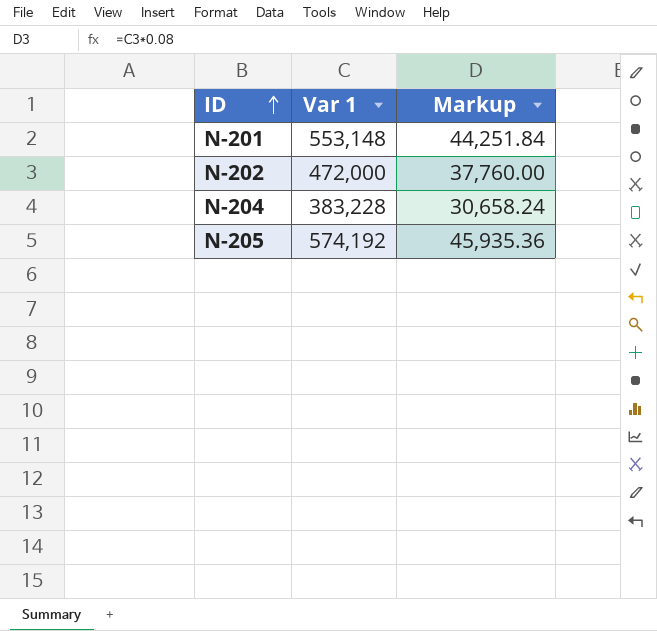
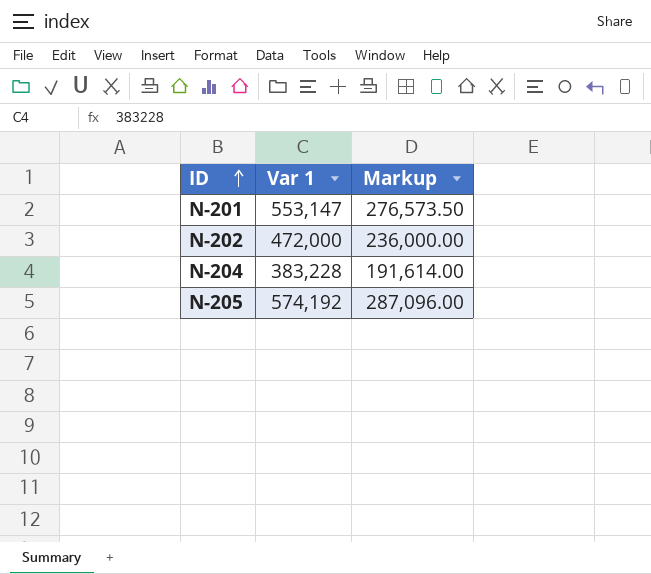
column Markup | formula: [Var 1] * 0.08 -> [Var 1] * 0.5
N-201 | Var 1: 553,148 -> 553,147

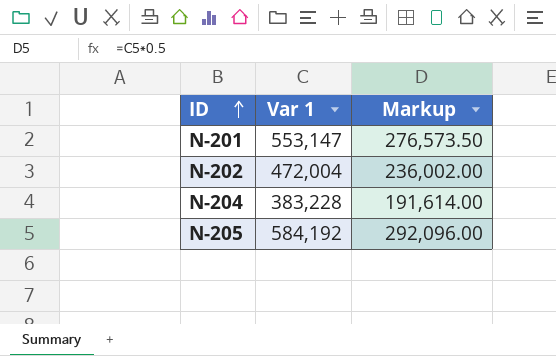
N-202 | Var 1: 472,000 -> 472,004
N-202 | Markup: 236,000.00 -> 236,002.00
N-205 | Var 1: 574,192 -> 584,192
N-205 | Markup: 287,096.00 -> 292,096.00

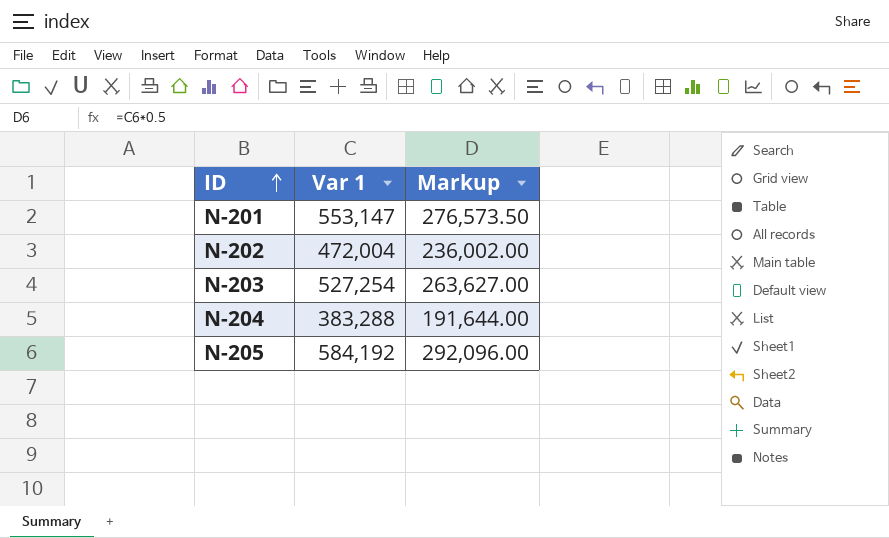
row N-203: none -> 527,254 | 263,627.00
N-204 | Var 1: 383,228 -> 383,288
N-204 | Markup: 191,614.00 -> 191,644.00

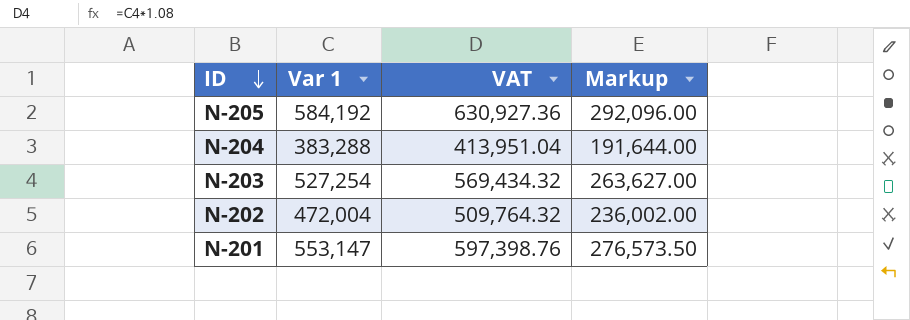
row order: ID ascending -> ID descending
column VAT | formula: none -> [Var 1] * 1.08

